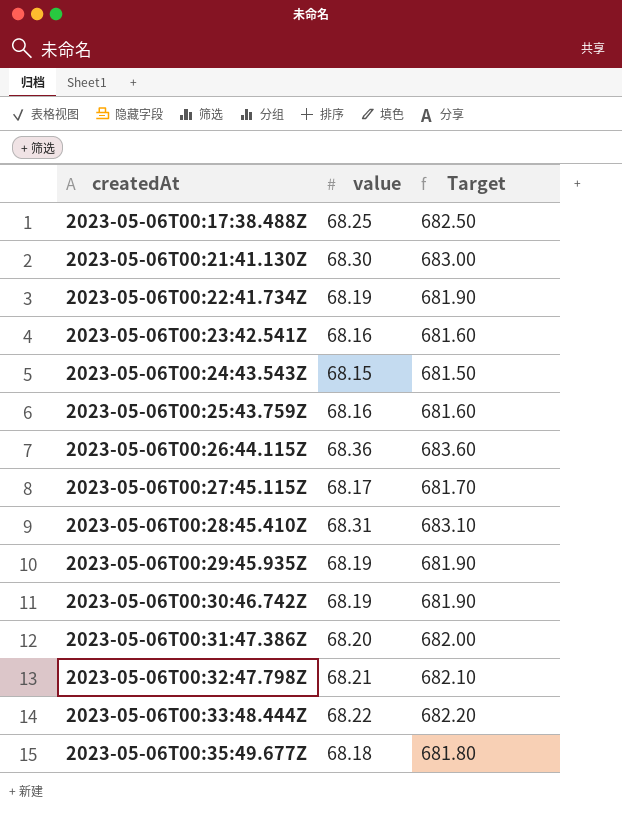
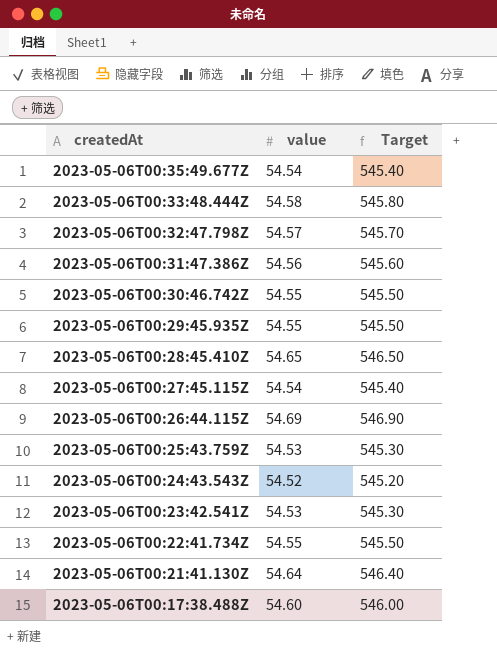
row order: createdAt ascending -> createdAt descending
2023-05-06T00:35:49.677Z | value: 68.18 -> 54.54
2023-05-06T00:35:49.677Z | Target: 681.80 -> 545.40
2023-05-06T00:33:48.444Z | value: 68.22 -> 54.58
2023-05-06T00:33:48.444Z | Target: 682.20 -> 545.80
2023-05-06T00:32:47.798Z | value: 68.21 -> 54.57
2023-05-06T00:32:47.798Z | Target: 682.10 -> 545.70
2023-05-06T00:31:47.386Z | value: 68.20 -> 54.56
2023-05-06T00:31:47.386Z | Target: 682.00 -> 545.60
2023-05-06T00:30:46.742Z | value: 68.19 -> 54.55
2023-05-06T00:30:46.742Z | Target: 681.90 -> 545.50
2023-05-06T00:29:45.935Z | value: 68.19 -> 54.55
2023-05-06T00:29:45.935Z | Target: 681.90 -> 545.50
2023-05-06T00:28:45.410Z | value: 68.31 -> 54.65
2023-05-06T00:28:45.410Z | Target: 683.10 -> 546.50
2023-05-06T00:27:45.115Z | value: 68.17 -> 54.54
2023-05-06T00:27:45.115Z | Target: 681.70 -> 545.40
2023-05-06T00:26:44.115Z | value: 68.36 -> 54.69
2023-05-06T00:26:44.115Z | Target: 683.60 -> 546.90
2023-05-06T00:25:43.759Z | value: 68.16 -> 54.53
2023-05-06T00:25:43.759Z | Target: 681.60 -> 545.30
2023-05-06T00:24:43.543Z | value: 68.15 -> 54.52
2023-05-06T00:24:43.543Z | Target: 681.50 -> 545.20
2023-05-06T00:23:42.541Z | value: 68.16 -> 54.53
2023-05-06T00:23:42.541Z | Target: 681.60 -> 545.30
2023-05-06T00:22:41.734Z | value: 68.19 -> 54.55
2023-05-06T00:22:41.734Z | Target: 681.90 -> 545.50
2023-05-06T00:21:41.130Z | value: 68.30 -> 54.64
2023-05-06T00:21:41.130Z | Target: 683.00 -> 546.40
2023-05-06T00:17:38.488Z | value: 68.25 -> 54.60
2023-05-06T00:17:38.488Z | Target: 682.50 -> 546.00

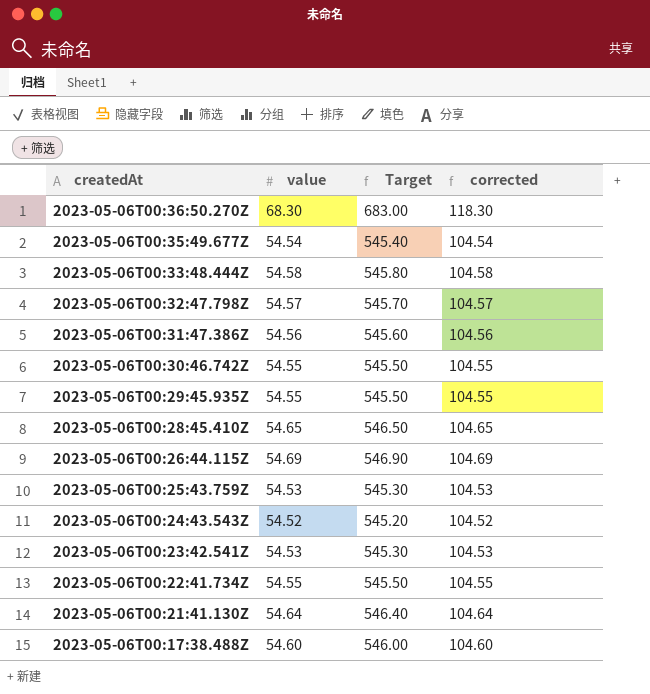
column corrected | formula: none -> [value] + 50
row 2023-05-06T00:27:45.115Z: 54.54 | 545.40 -> none
row 2023-05-06T00:36:50.270Z: none -> 68.30 | 683.00 | 118.30

